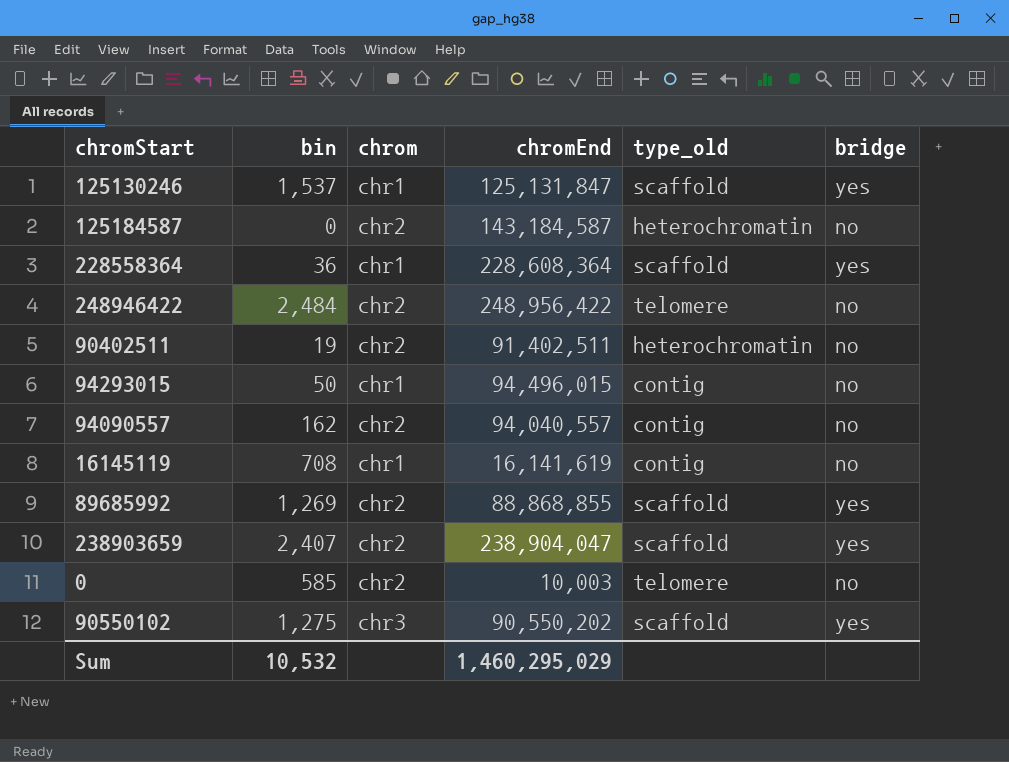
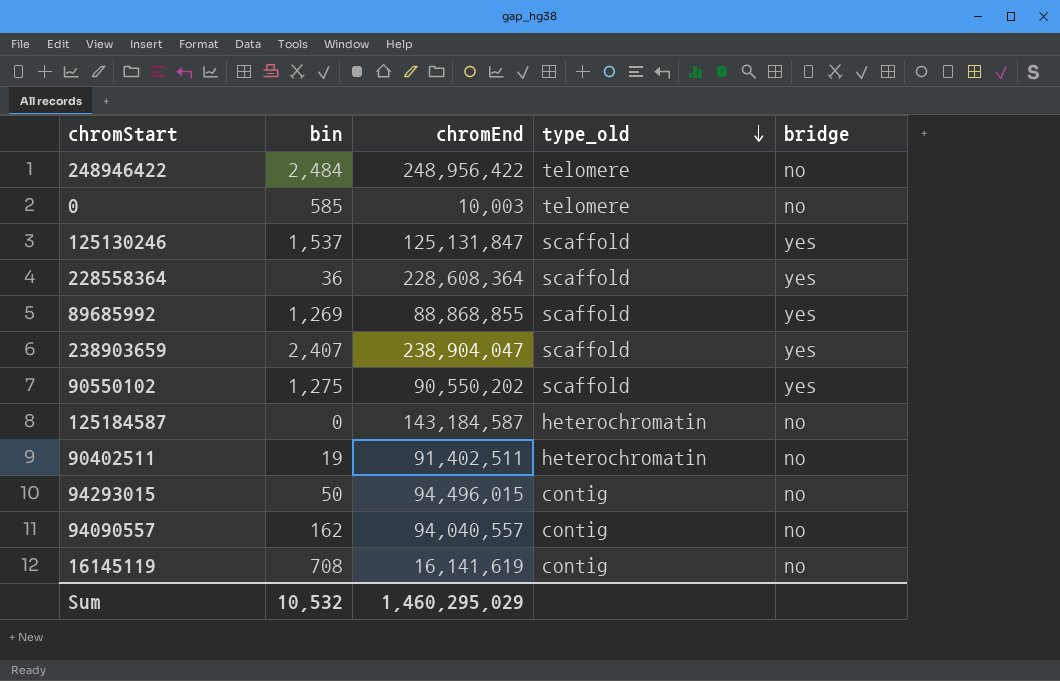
row order: none -> type_old descending
column chrom | position: 3 -> none

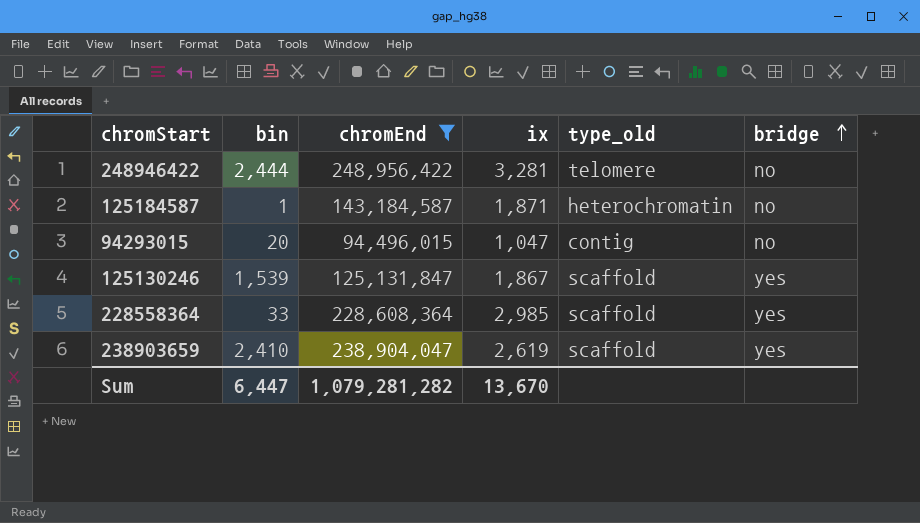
filter: none -> chromEnd >= 94,496,015
row order: type_old descending -> bridge ascending
column ix | position: none -> 4
248946422 | bin: 2,484 -> 2,444
125184587 | bin: 0 -> 1
94293015 | bin: 50 -> 20
125130246 | bin: 1,537 -> 1,539
228558364 | bin: 36 -> 33
238903659 | bin: 2,407 -> 2,410
Sum | bin: 10,532 -> 6,447
Sum | chromEnd: 1,460,295,029 -> 1,079,281,282

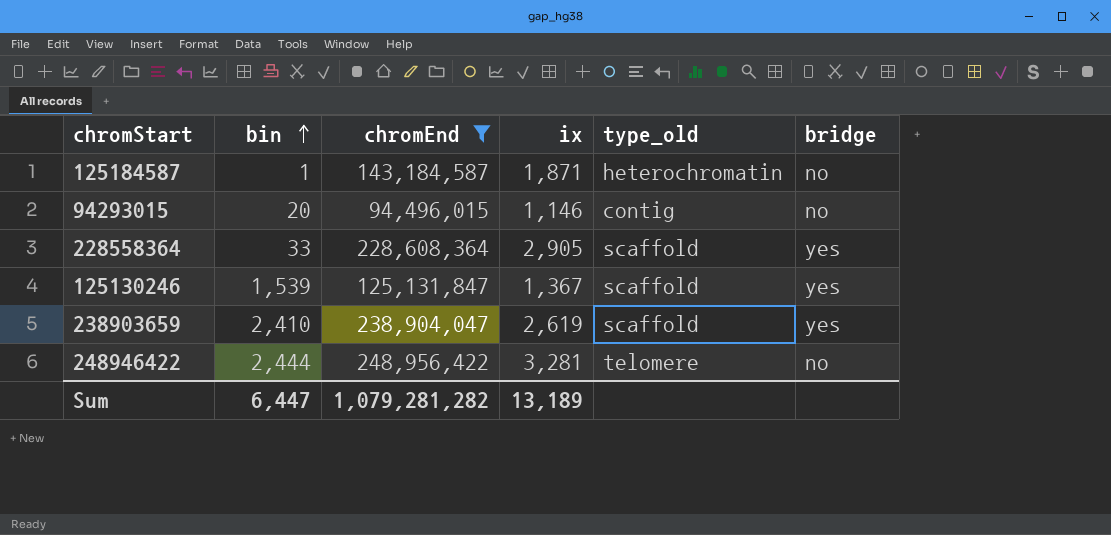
row order: bridge ascending -> bin ascending
94293015 | ix: 1,047 -> 1,146
228558364 | ix: 2,985 -> 2,905
125130246 | ix: 1,867 -> 1,367
Sum | ix: 13,670 -> 13,189

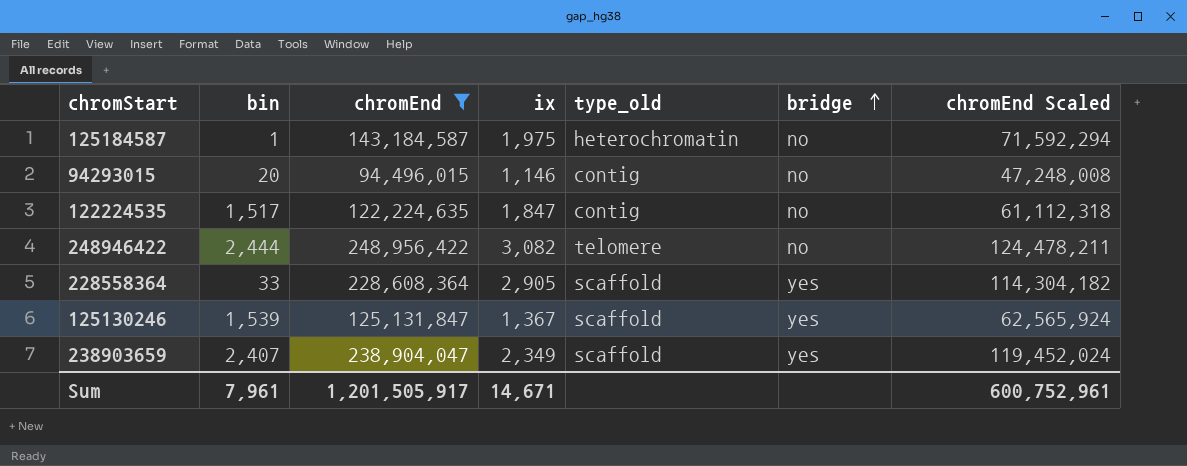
row order: bin ascending -> bridge ascending
column chromEnd Scaled | formula: none -> [chromEnd] * 0.5
125184587 | ix: 1,871 -> 1,975
row 122224535: none -> 1,517 | 122,224,635 | 1,847 | contig | no | 61,112,318
248946422 | ix: 3,281 -> 3,082
238903659 | bin: 2,410 -> 2,407
238903659 | ix: 2,619 -> 2,349
Sum | bin: 6,447 -> 7,961
Sum | chromEnd: 1,079,281,282 -> 1,201,505,917
Sum | ix: 13,189 -> 14,671

